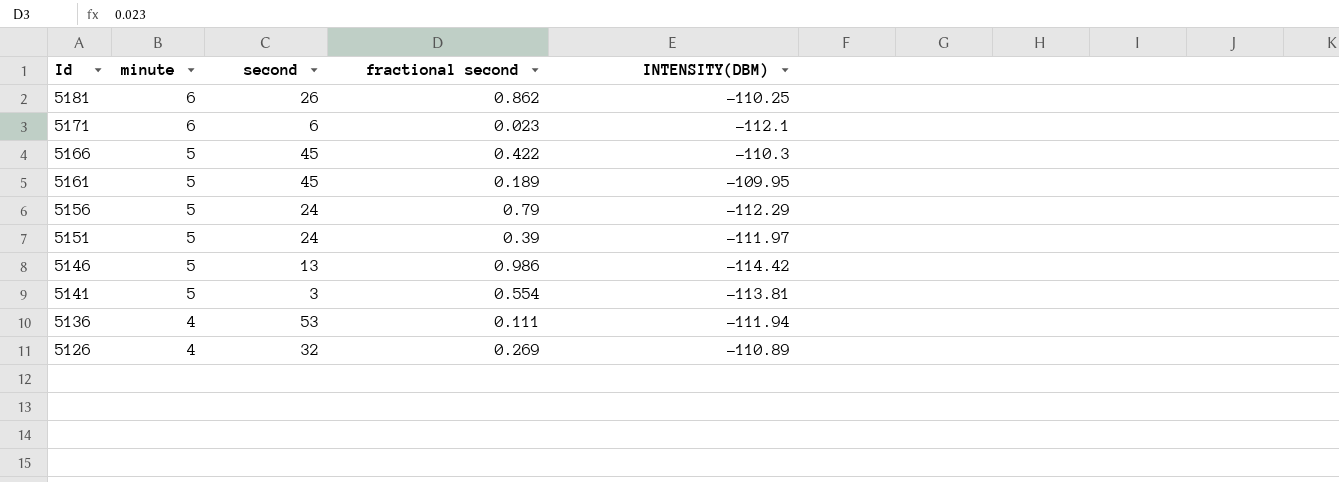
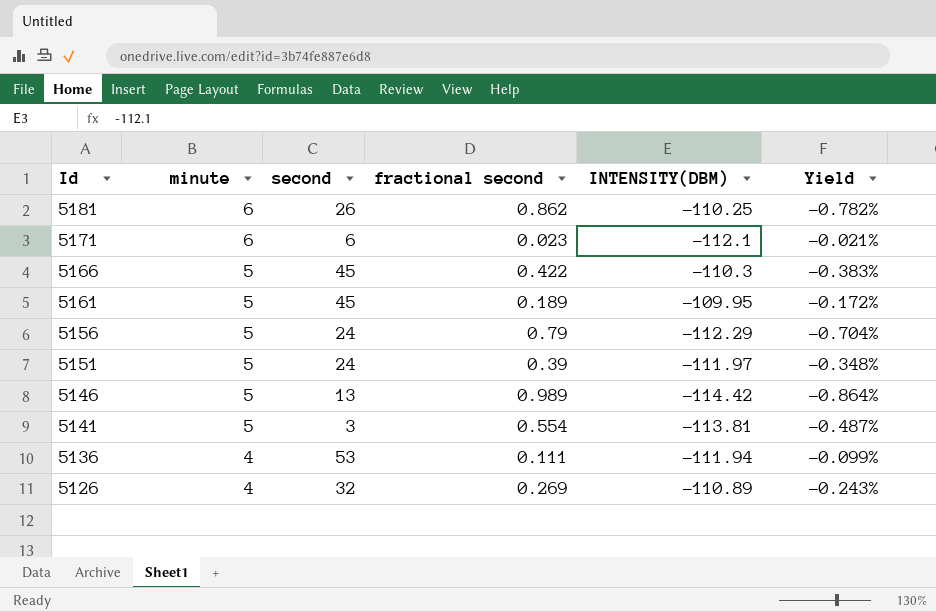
column Yield | formula: none -> [fractional second] / [INTENSITY(DBM)]
5146 | fractional second: 0.986 -> 0.989

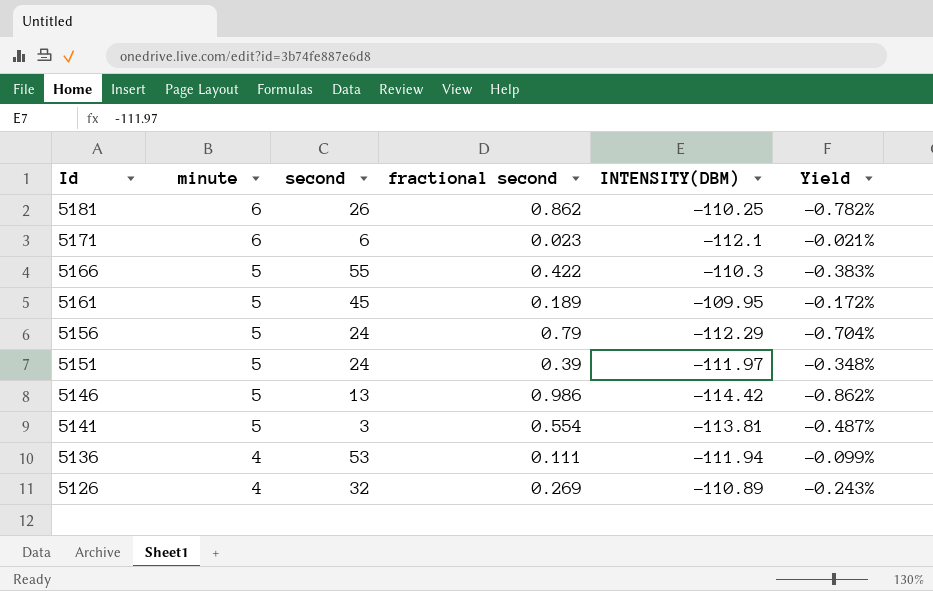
5166 | second: 45 -> 55
5146 | fractional second: 0.989 -> 0.986
5146 | Yield: -0.864% -> -0.862%

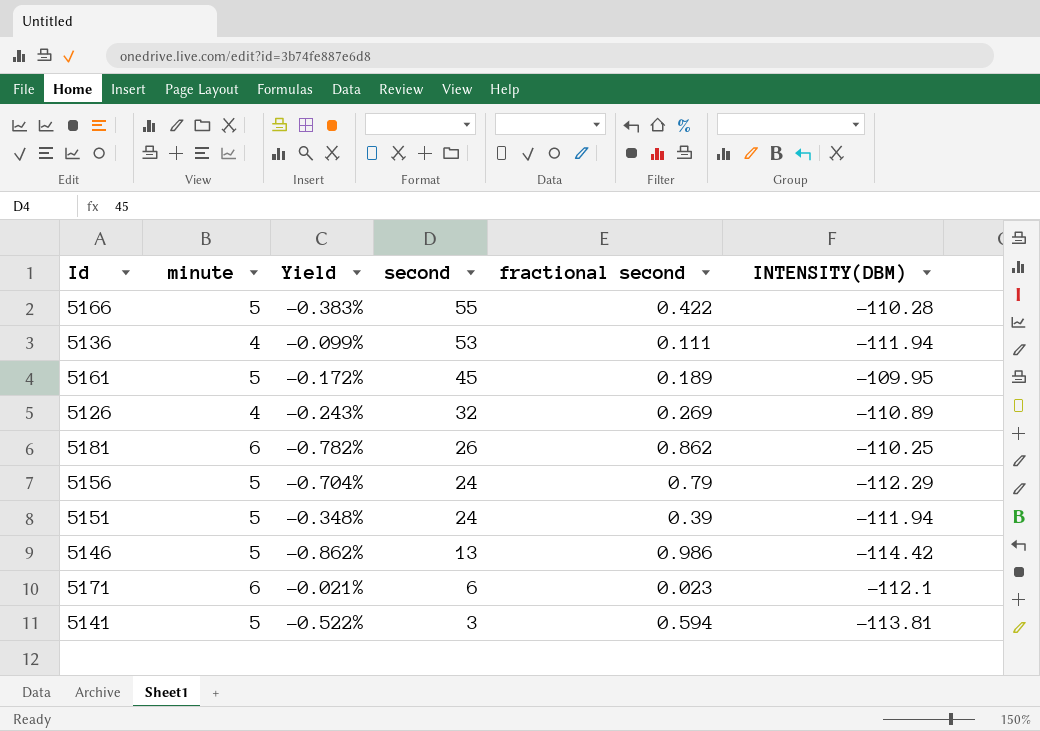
row order: Id descending -> second descending
column Yield | position: 6 -> 3
5166 | INTENSITY(DBM): -110.3 -> -110.28
5151 | INTENSITY(DBM): -111.97 -> -111.94
5141 | Yield: -0.487% -> -0.522%
5141 | fractional second: 0.554 -> 0.594

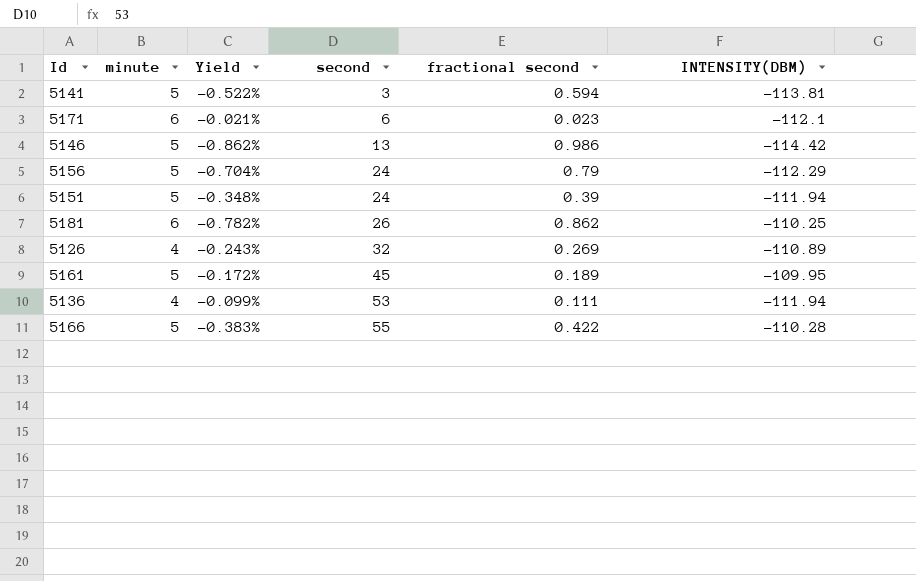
row order: second descending -> second ascending

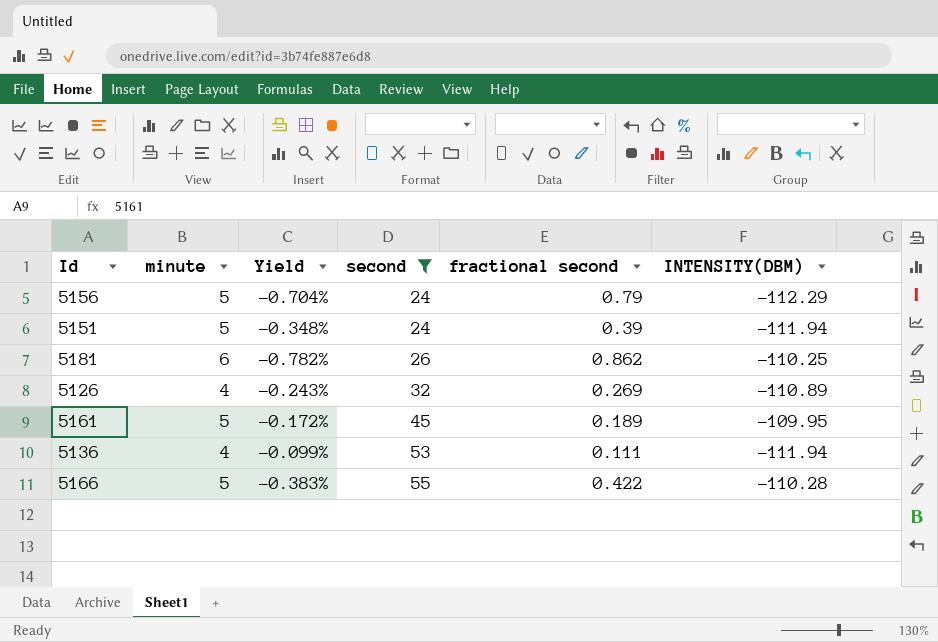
filter: none -> second >= 24

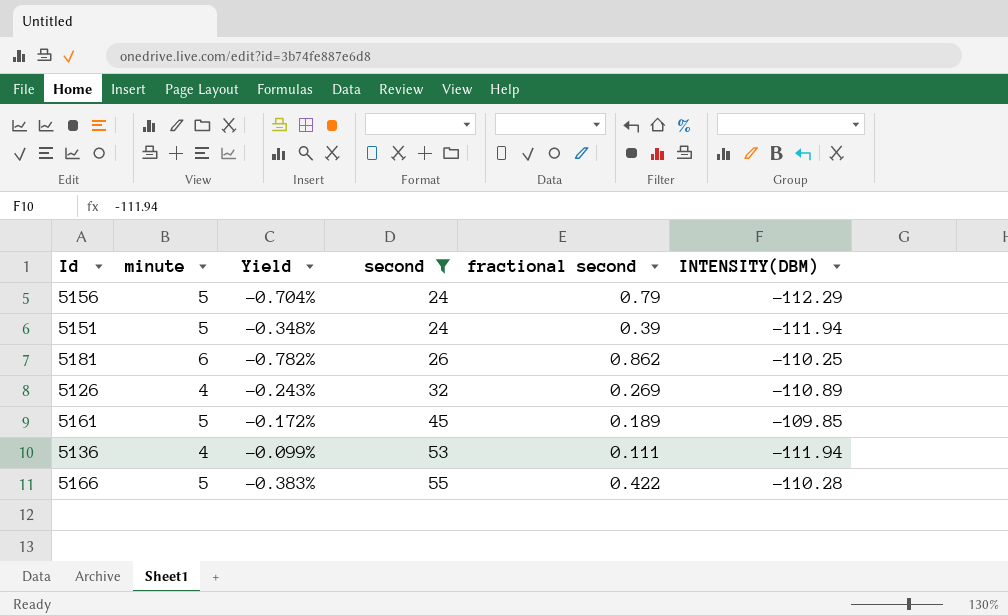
5161 | INTENSITY(DBM): -109.95 -> -109.85

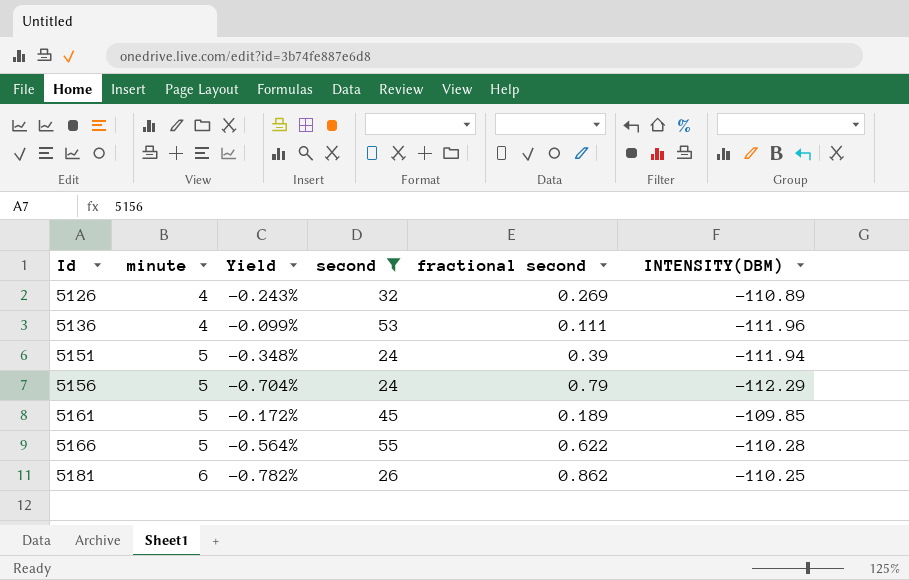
row order: second ascending -> Id ascending
5136 | INTENSITY(DBM): -111.94 -> -111.96
5166 | Yield: -0.383% -> -0.564%
5166 | fractional second: 0.422 -> 0.622

